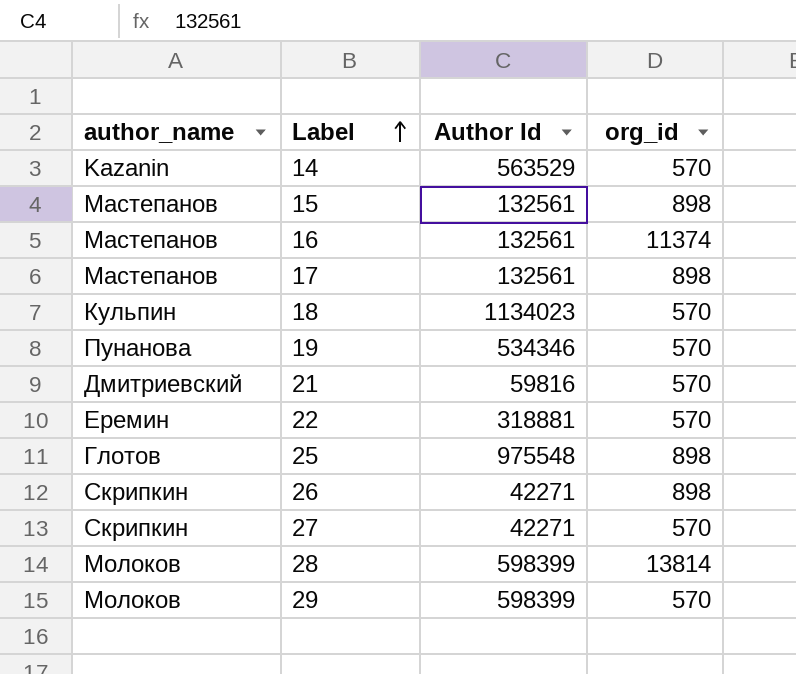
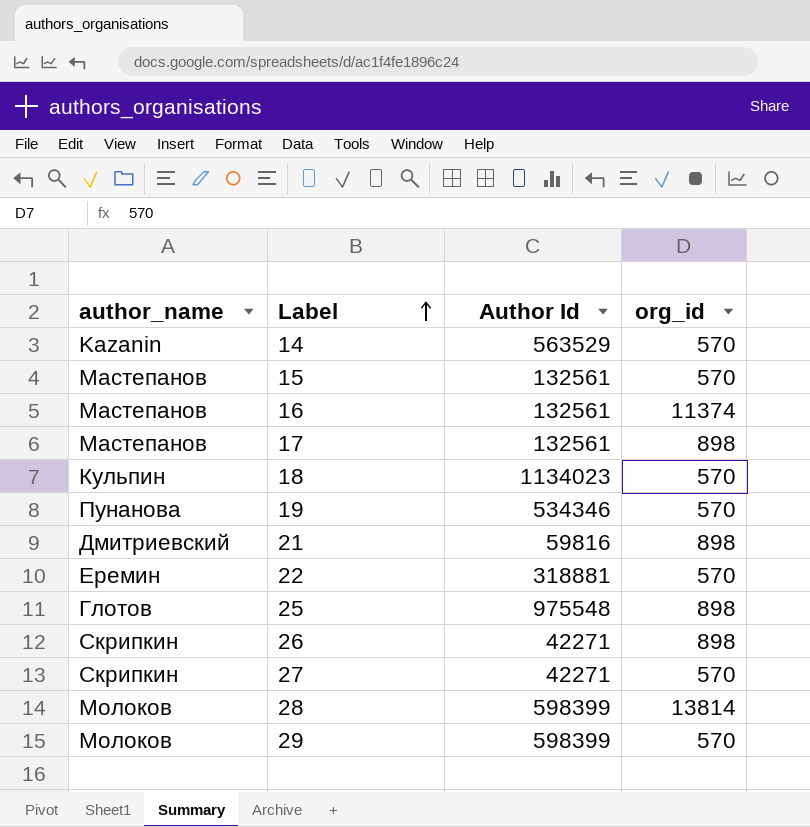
15 | org_id: 898 -> 570
21 | org_id: 570 -> 898

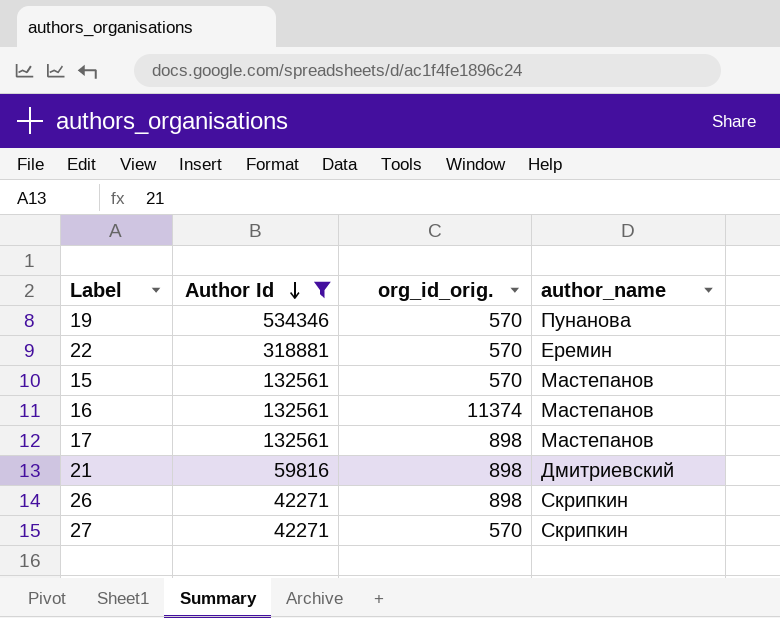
filter: none -> Author Id <= 534346
row order: Label ascending -> Author Id descending
column name: org_id -> org_id_orig.
column author_name | position: 1 -> 4

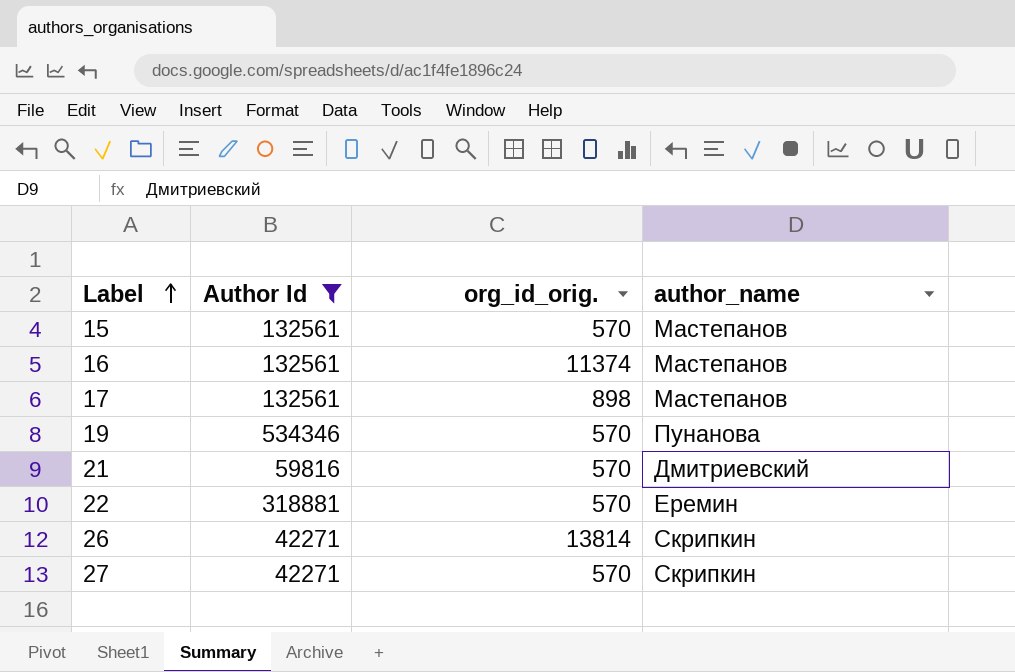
row order: Author Id descending -> Label ascending
21 | org_id_orig.: 898 -> 570
26 | org_id_orig.: 898 -> 13814

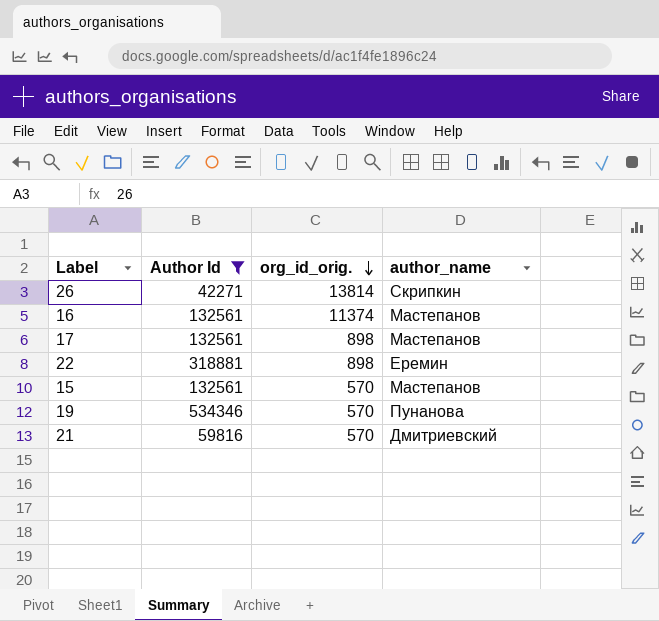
row order: Label ascending -> org_id_orig. descending
row 27: 42271 | 570 | Скрипкин -> none
22 | org_id_orig.: 570 -> 898

